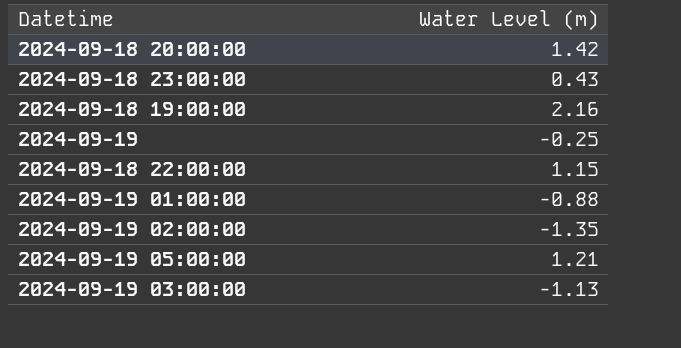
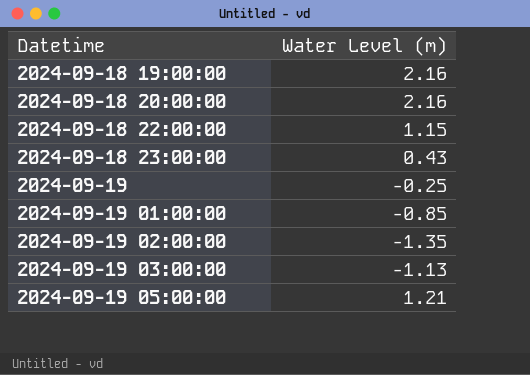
row order: none -> Datetime ascending
2024-09-18 20:00:00 | Water Level (m): 1.42 -> 2.16
2024-09-19 01:00:00 | Water Level (m): -0.88 -> -0.85

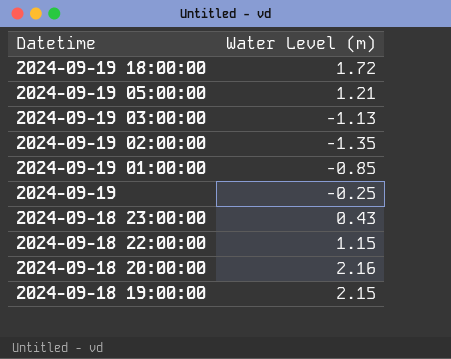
row order: Datetime ascending -> Datetime descending
row 2024-09-19 18:00:00: none -> 1.72
2024-09-18 19:00:00 | Water Level (m): 2.16 -> 2.15

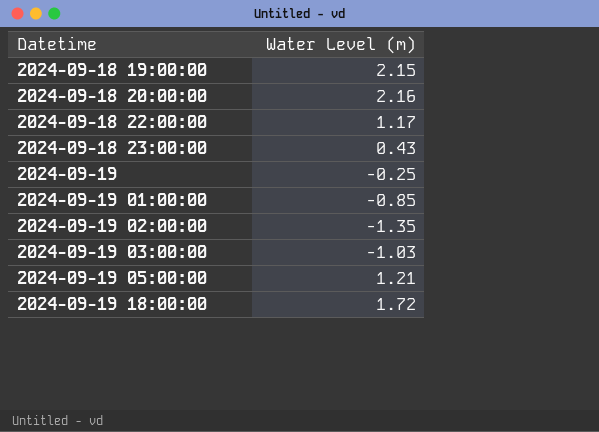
row order: Datetime descending -> Datetime ascending
2024-09-18 22:00:00 | Water Level (m): 1.15 -> 1.17
2024-09-19 03:00:00 | Water Level (m): -1.13 -> -1.03

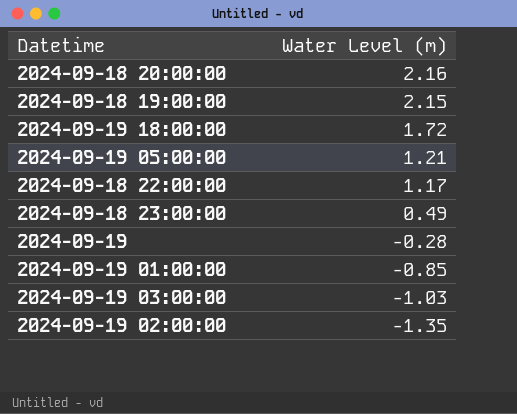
row order: Datetime ascending -> Water Level (m) descending
2024-09-18 23:00:00 | Water Level (m): 0.43 -> 0.49
2024-09-19 | Water Level (m): -0.25 -> -0.28

